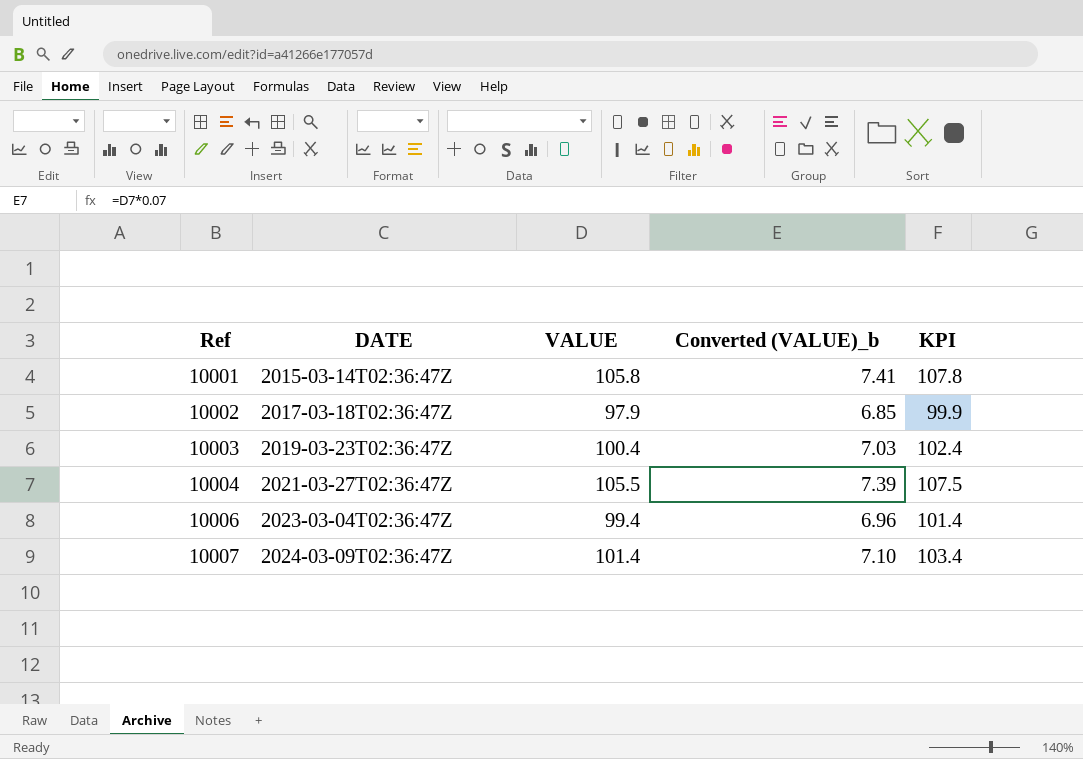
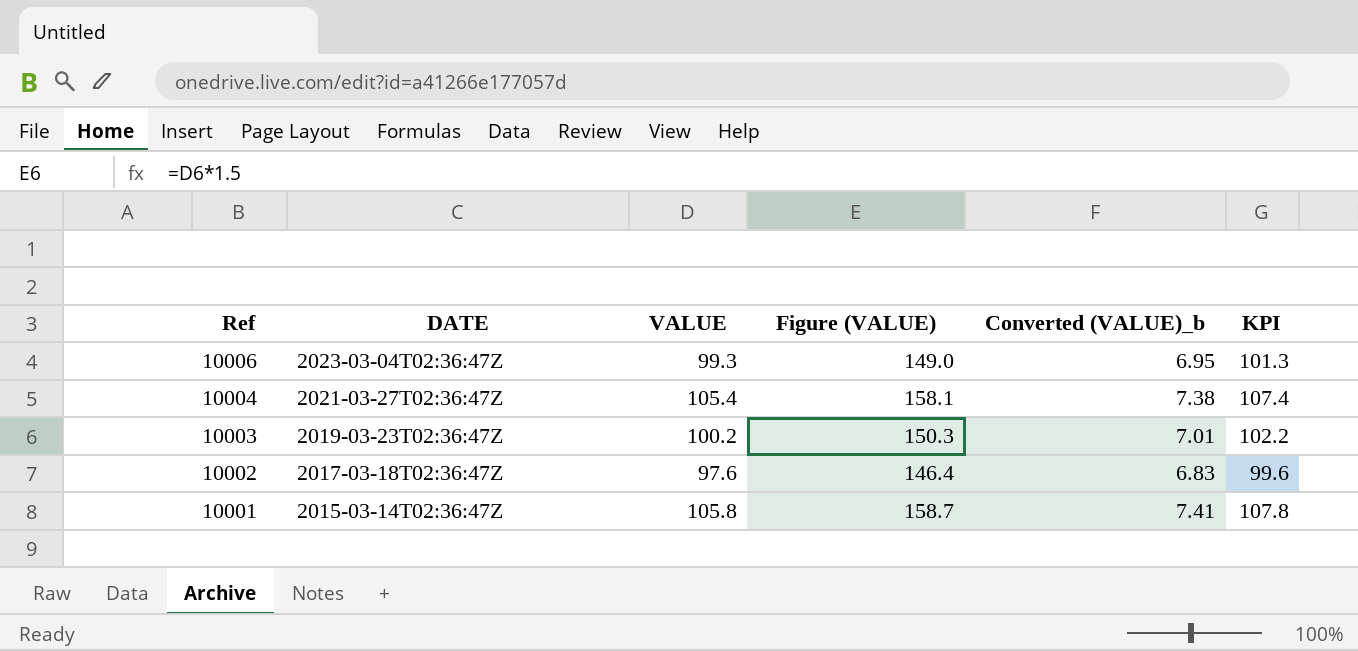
row order: Ref ascending -> Ref descending
column Figure (VALUE) | formula: none -> [VALUE] * 1.5
row 10007: 2024-03-09T02:36:47Z | 101.4 | 7.10 | 103.4 -> none
10006 | VALUE: 99.4 -> 99.3
10006 | Converted (VALUE)_b: 6.96 -> 6.95
10006 | KPI: 101.4 -> 101.3
10004 | VALUE: 105.5 -> 105.4
10004 | Converted (VALUE)_b: 7.39 -> 7.38
10004 | KPI: 107.5 -> 107.4
10003 | VALUE: 100.4 -> 100.2
10003 | Converted (VALUE)_b: 7.03 -> 7.01
10003 | KPI: 102.4 -> 102.2
10002 | VALUE: 97.9 -> 97.6
10002 | Converted (VALUE)_b: 6.85 -> 6.83
10002 | KPI: 99.9 -> 99.6

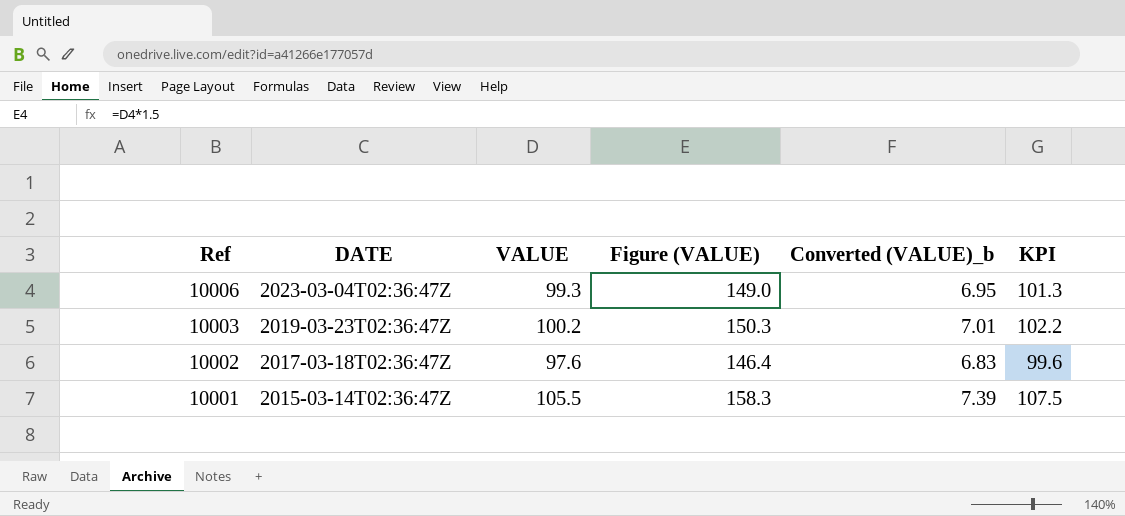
row 10004: 2021-03-27T02:36:47Z | 105.4 | 158.1 | 7.38 | 107.4 -> none
10001 | VALUE: 105.8 -> 105.5
10001 | Figure (VALUE): 158.7 -> 158.3
10001 | Converted (VALUE)_b: 7.41 -> 7.39
10001 | KPI: 107.8 -> 107.5

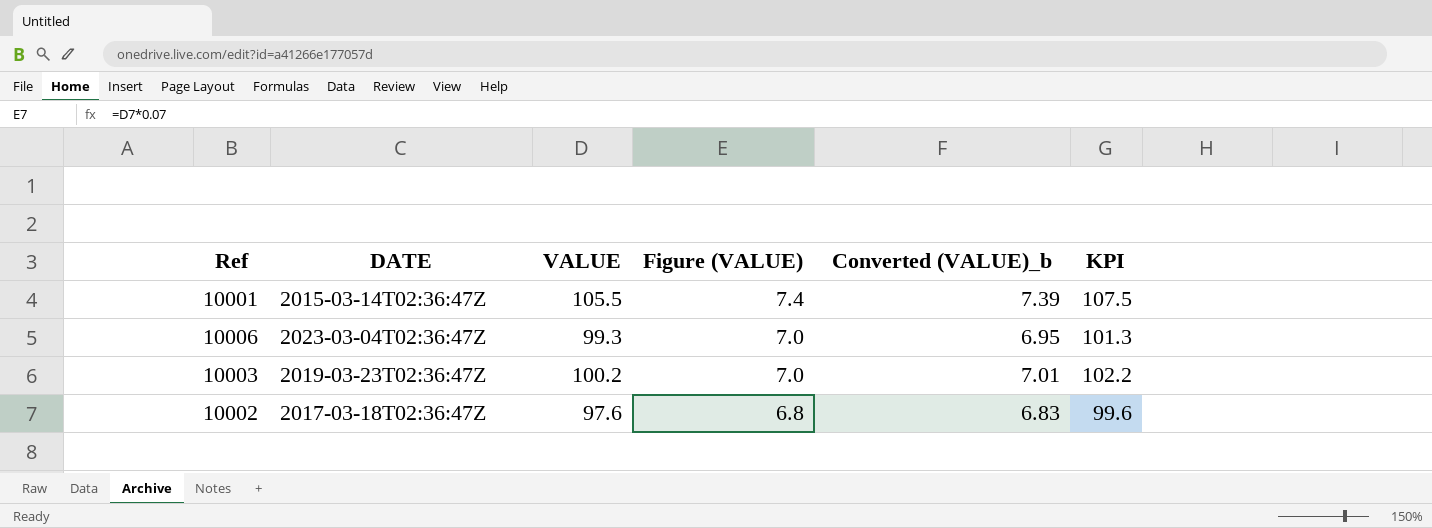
row order: Ref descending -> Figure (VALUE) descending
column Figure (VALUE) | formula: [VALUE] * 1.5 -> [VALUE] * 0.07

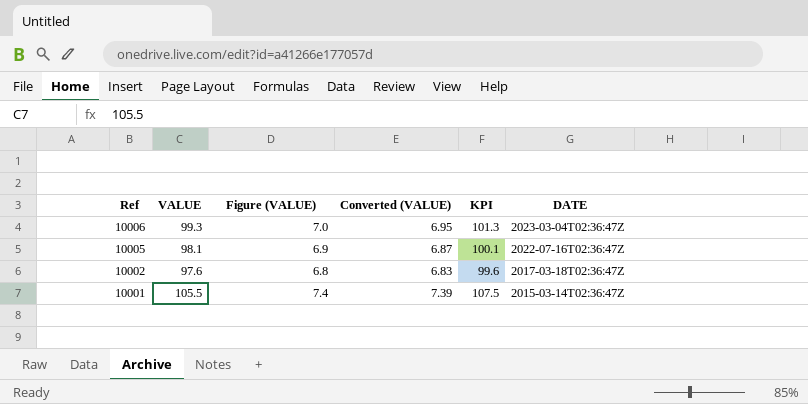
row order: Figure (VALUE) descending -> Ref descending
column name: Converted (VALUE)_b -> Converted (VALUE)
column DATE | position: 2 -> 6
row 10003: 2019-03-23T02:36:47Z | 100.2 | 7.0 | 7.01 | 102.2 -> none
row 10005: none -> 98.1 | 6.9 | 6.87 | 100.1 | 2022-07-16T02:36:47Z

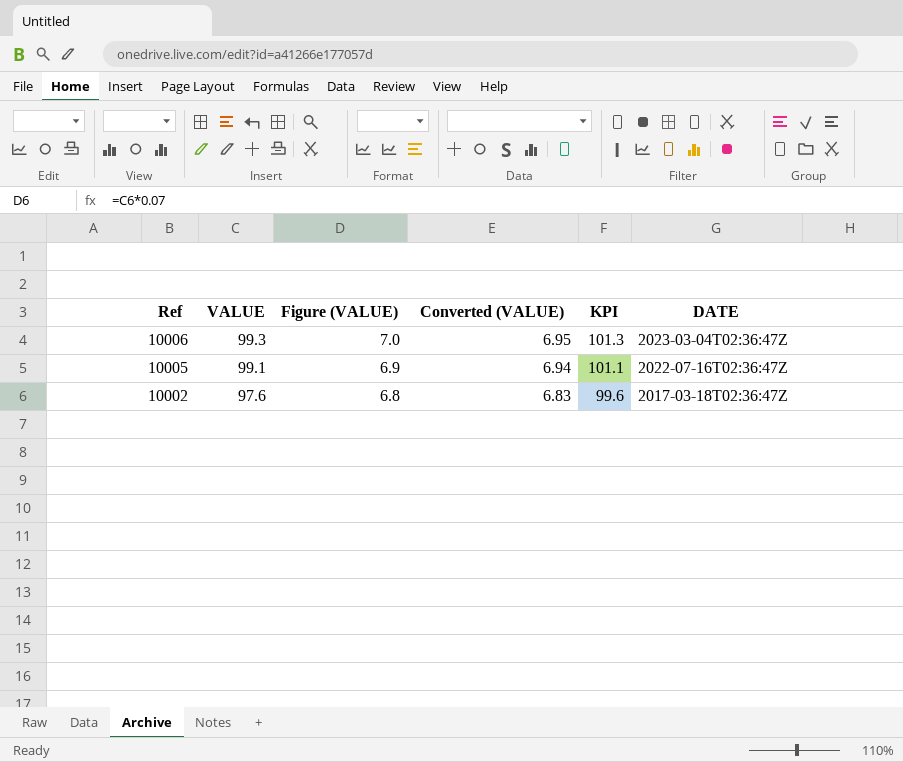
row 10001: 105.5 | 7.4 | 7.39 | 107.5 | 2015-03-14T02:36:47Z -> none
10005 | VALUE: 98.1 -> 99.1
10005 | Converted (VALUE): 6.87 -> 6.94
10005 | KPI: 100.1 -> 101.1

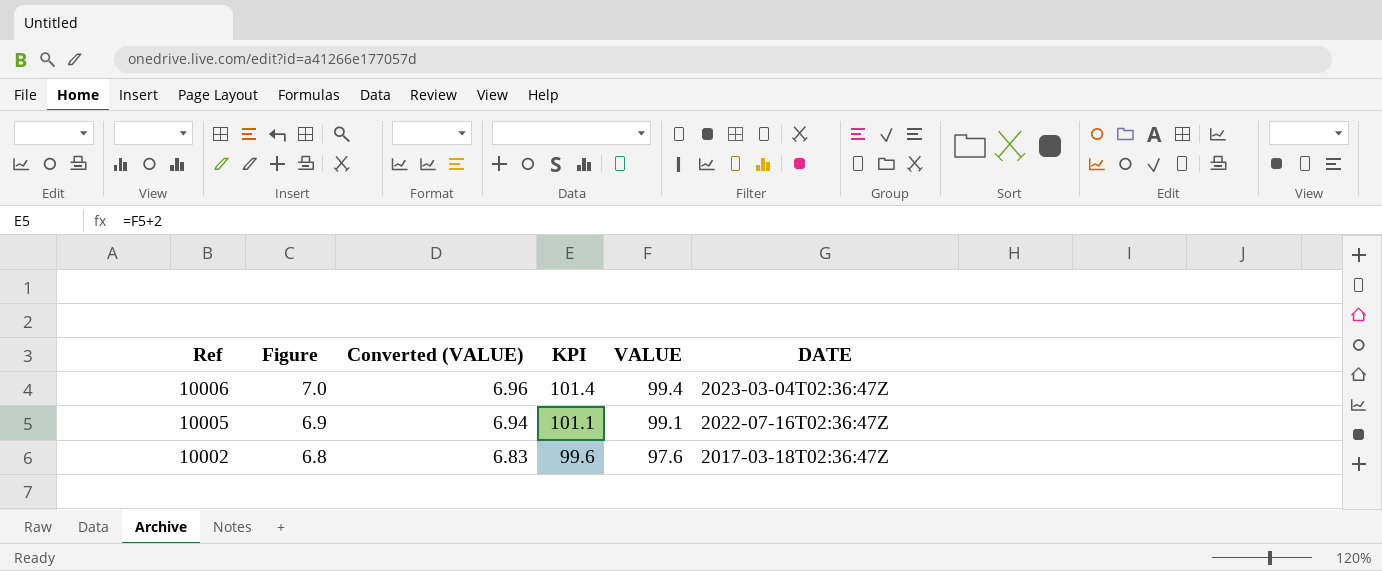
column name: Figure (VALUE) -> Figure
column VALUE | position: 2 -> 5
10006 | Converted (VALUE): 6.95 -> 6.96
10006 | KPI: 101.3 -> 101.4
10006 | VALUE: 99.3 -> 99.4

